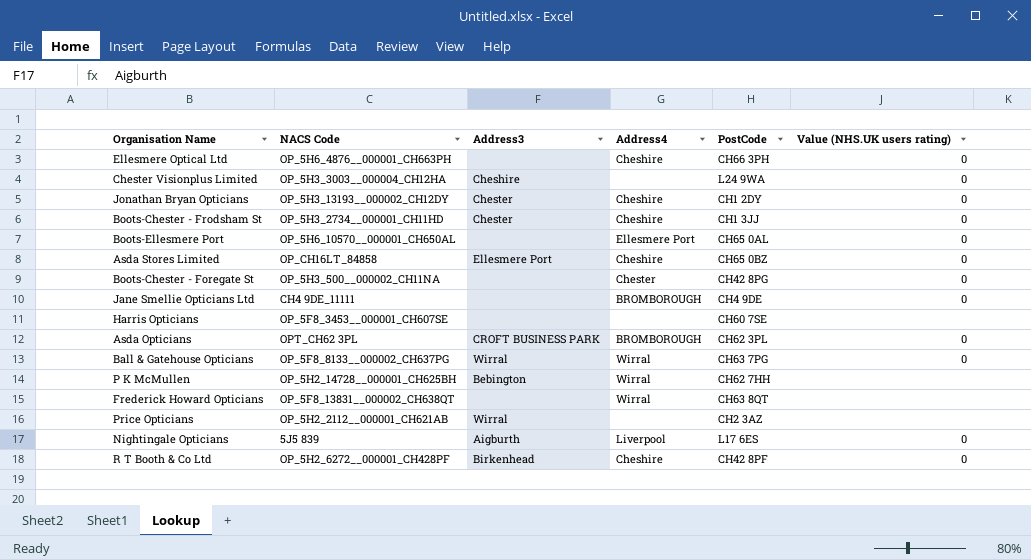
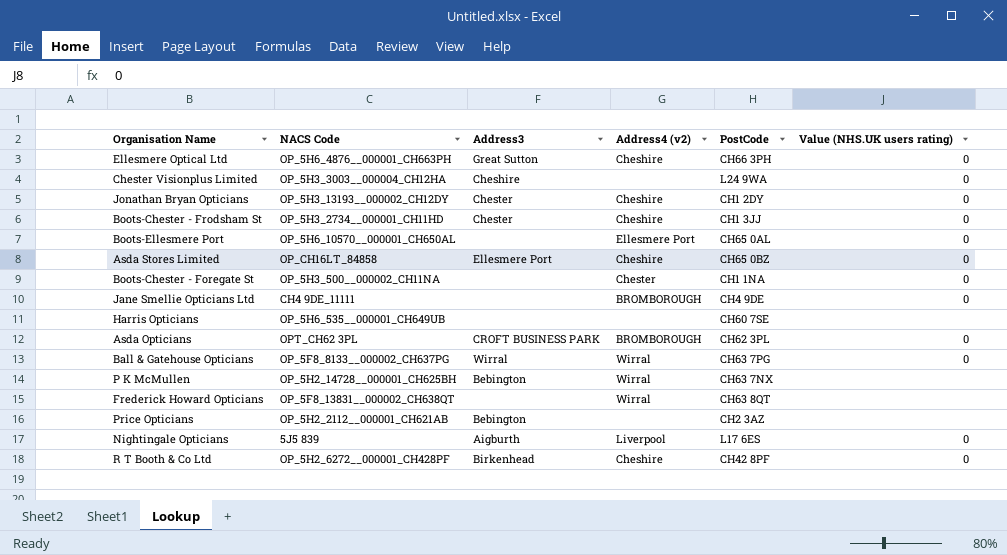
column name: Address4 -> Address4 (v2)
Ellesmere Optical Ltd | Address3: none -> Great Sutton
Boots-Chester - Foregate St | PostCode: CH42 8PG -> CH1 1NA
Harris Opticians | NACS Code: OP_5F8_3453__000001_CH607SE -> OP_5H6_535__000001_CH649UB
P K McMullen | PostCode: CH62 7HH -> CH63 7NX
Price Opticians | Address3: Wirral -> Bebington

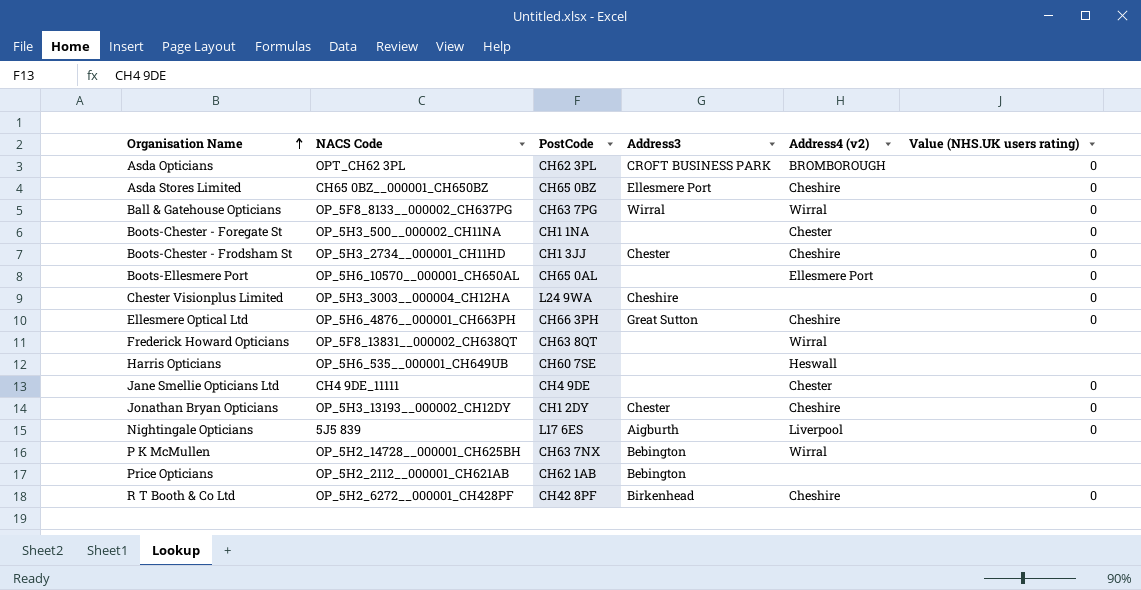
row order: none -> Organisation Name ascending
column PostCode | position: 5 -> 3
Asda Stores Limited | NACS Code: OP_CH16LT_84858 -> CH65 0BZ__000001_CH650BZ
Harris Opticians | Address4 (v2): none -> Heswall
Jane Smellie Opticians Ltd | Address4 (v2): BROMBOROUGH -> Chester
Price Opticians | PostCode: CH2 3AZ -> CH62 1AB

